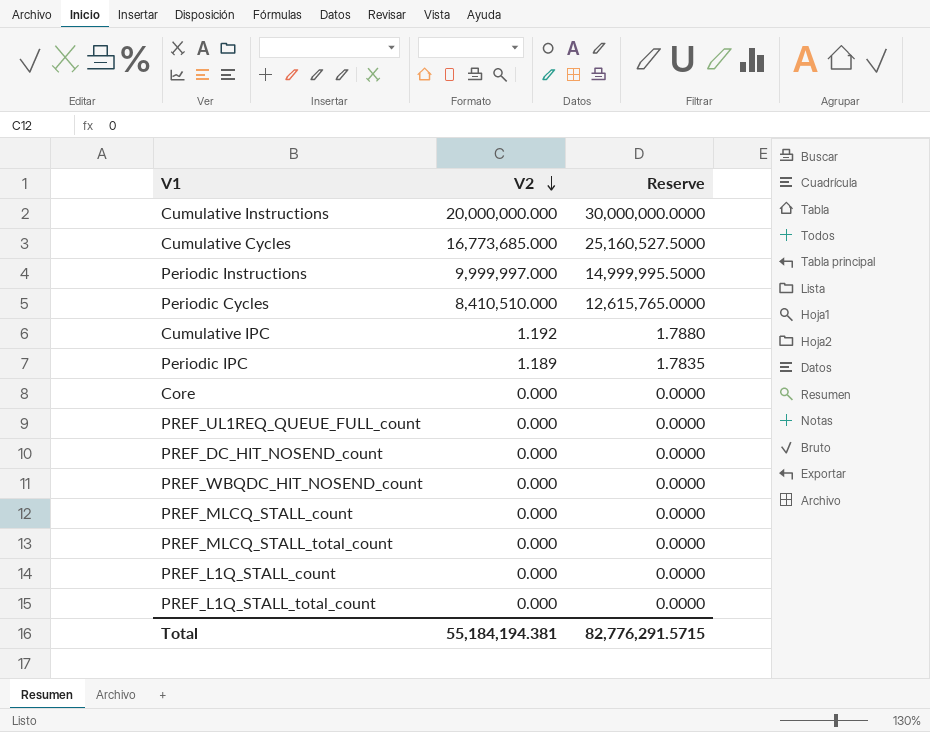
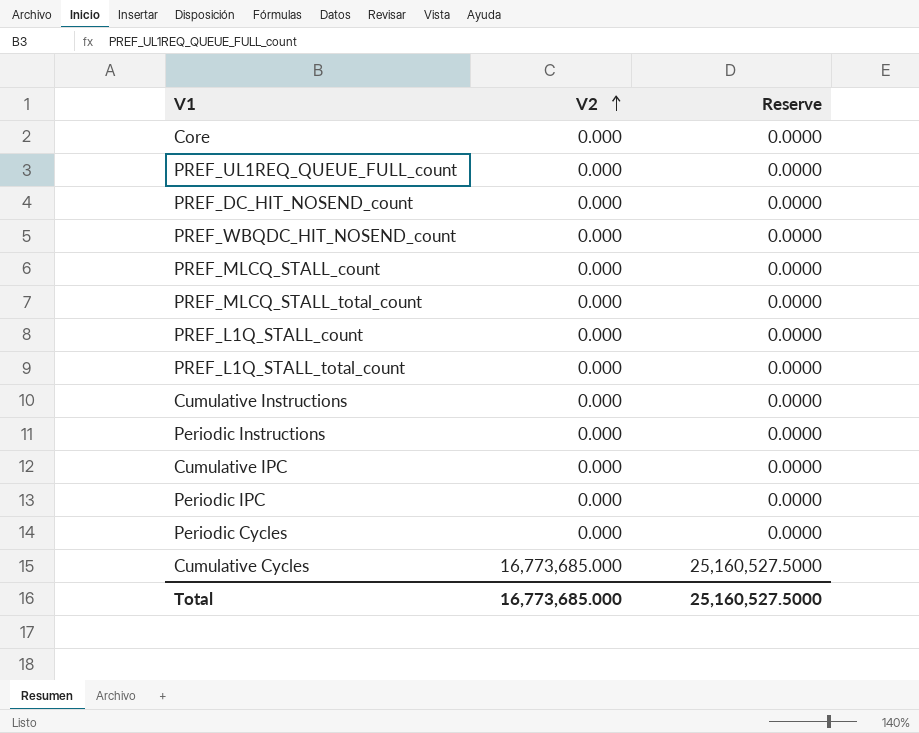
row order: V2 descending -> V2 ascending
Cumulative Instructions | V2: 20,000,000.000 -> 0.000
Cumulative Instructions | Reserve: 30,000,000.0000 -> 0.0000
Periodic Instructions | V2: 9,999,997.000 -> 0.000
Periodic Instructions | Reserve: 14,999,995.5000 -> 0.0000
Cumulative IPC | V2: 1.192 -> 0.000
Cumulative IPC | Reserve: 1.7880 -> 0.0000
Periodic IPC | V2: 1.189 -> 0.000
Periodic IPC | Reserve: 1.7835 -> 0.0000
Periodic Cycles | V2: 8,410,510.000 -> 0.000
Periodic Cycles | Reserve: 12,615,765.0000 -> 0.0000
Total | V2: 55,184,194.381 -> 16,773,685.000
Total | Reserve: 82,776,291.5715 -> 25,160,527.5000

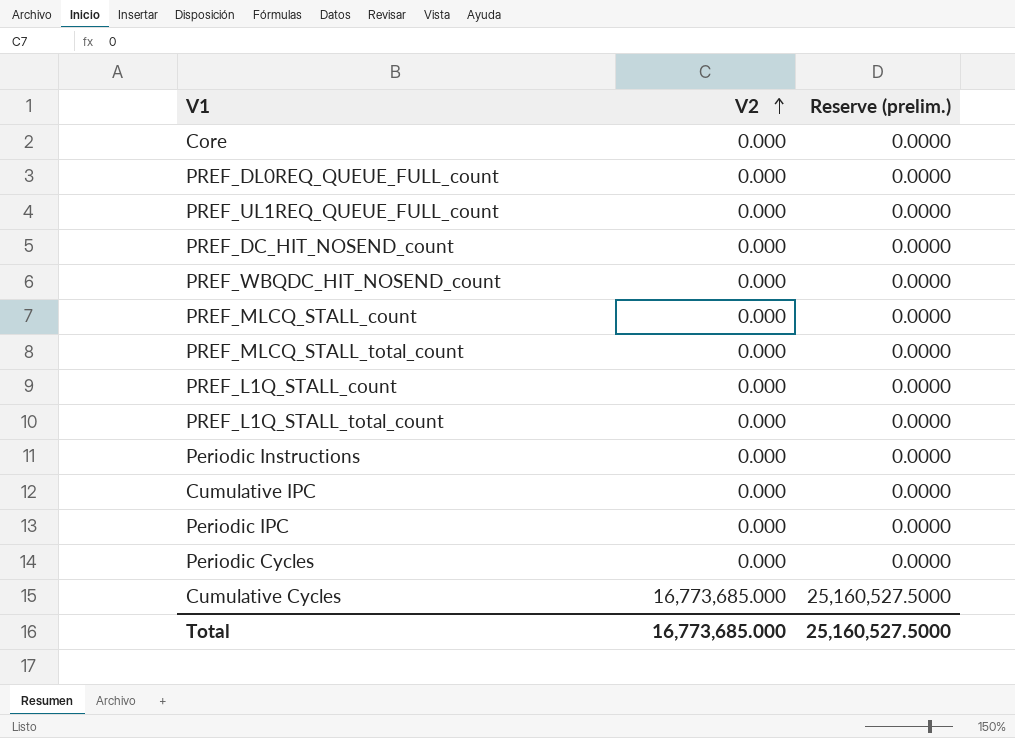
column name: Reserve -> Reserve (prelim.)
row Cumulative Instructions: 0.000 | 0.0000 -> none
row PREF_DL0REQ_QUEUE_FULL_count: none -> 0.000 | 0.0000

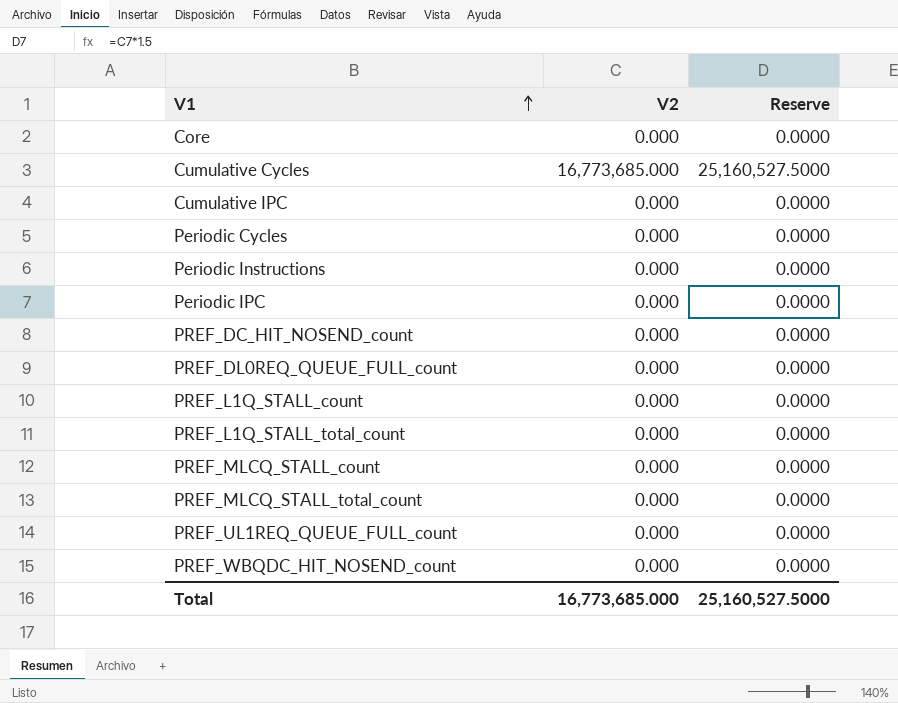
row order: V2 ascending -> V1 ascending
column name: Reserve (prelim.) -> Reserve

